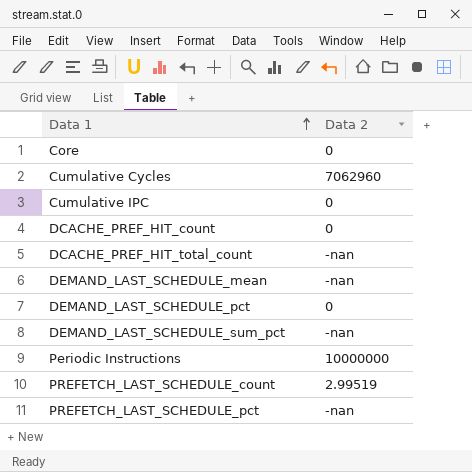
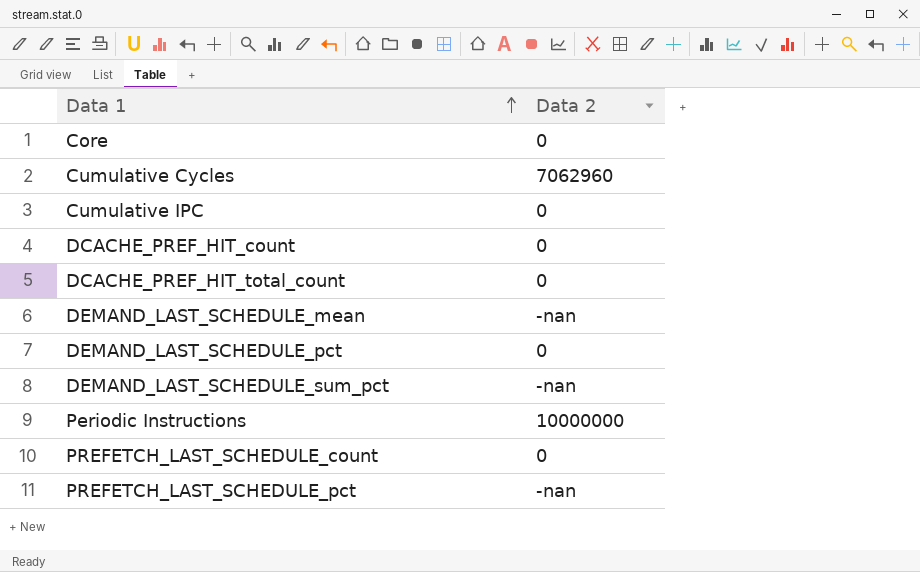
DCACHE_PREF_HIT_total_count | Data 2: -nan -> 0
PREFETCH_LAST_SCHEDULE_count | Data 2: 2.99519 -> 0

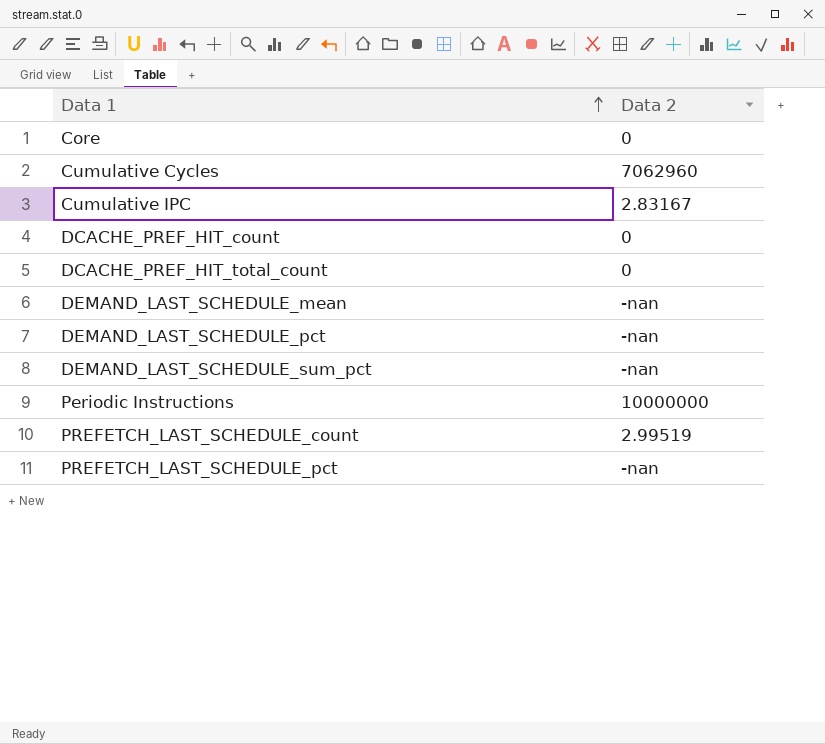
Cumulative IPC | Data 2: 0 -> 2.83167
DEMAND_LAST_SCHEDULE_pct | Data 2: 0 -> -nan
PREFETCH_LAST_SCHEDULE_count | Data 2: 0 -> 2.99519

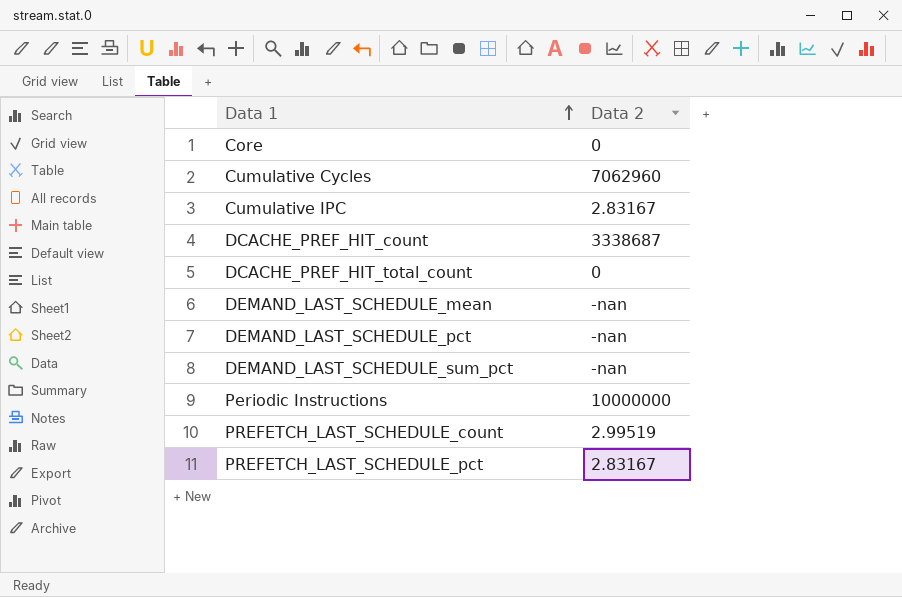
DCACHE_PREF_HIT_count | Data 2: 0 -> 3338687
PREFETCH_LAST_SCHEDULE_pct | Data 2: -nan -> 2.83167

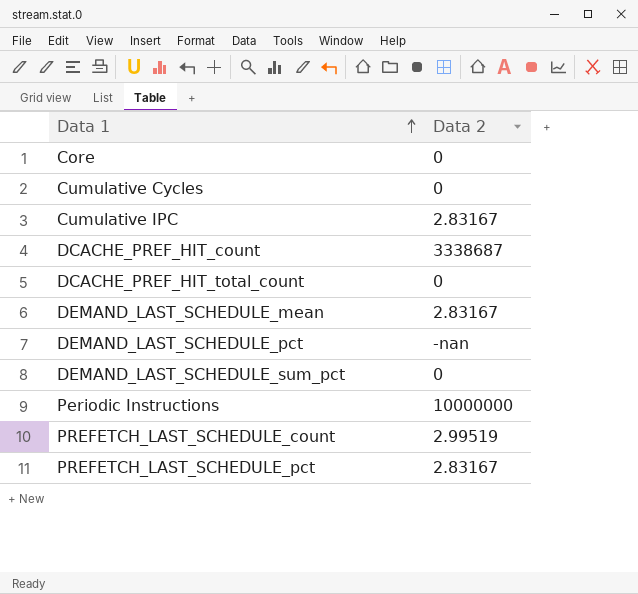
Cumulative Cycles | Data 2: 7062960 -> 0
DEMAND_LAST_SCHEDULE_mean | Data 2: -nan -> 2.83167
DEMAND_LAST_SCHEDULE_sum_pct | Data 2: -nan -> 0

